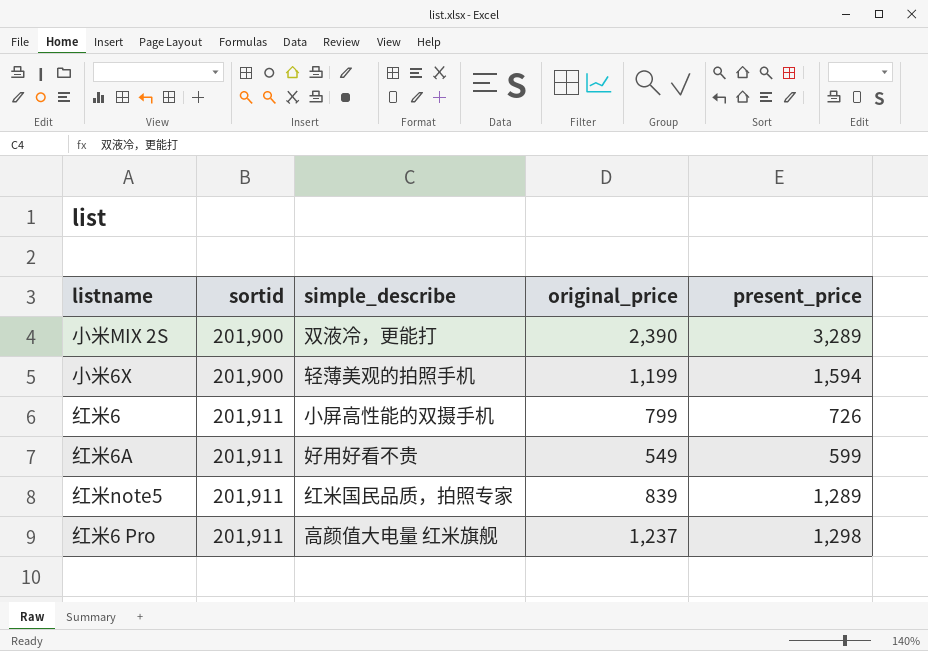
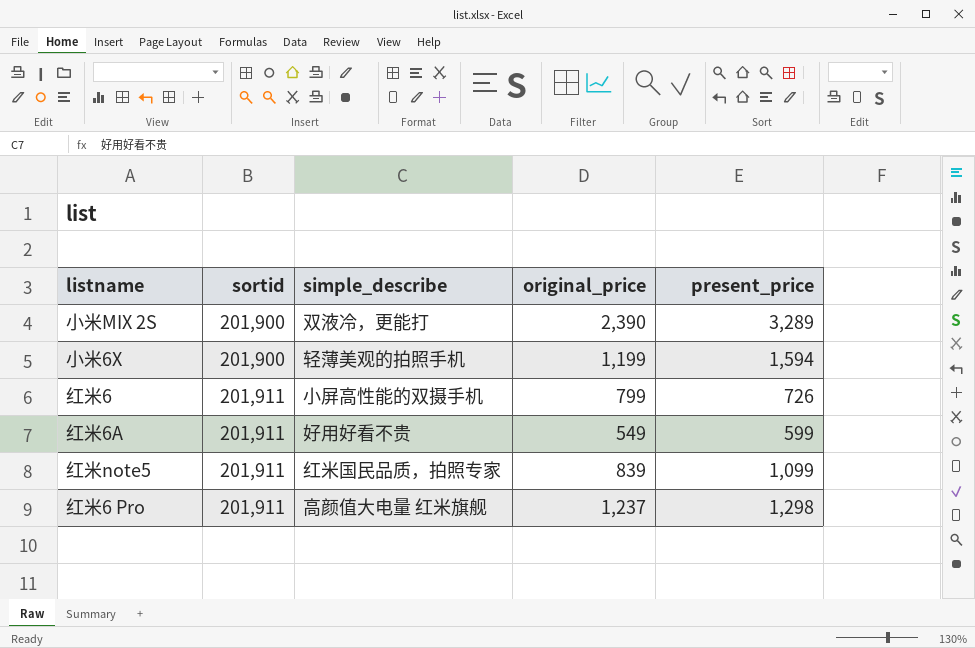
红米note5 | present_price: 1,289 -> 1,099

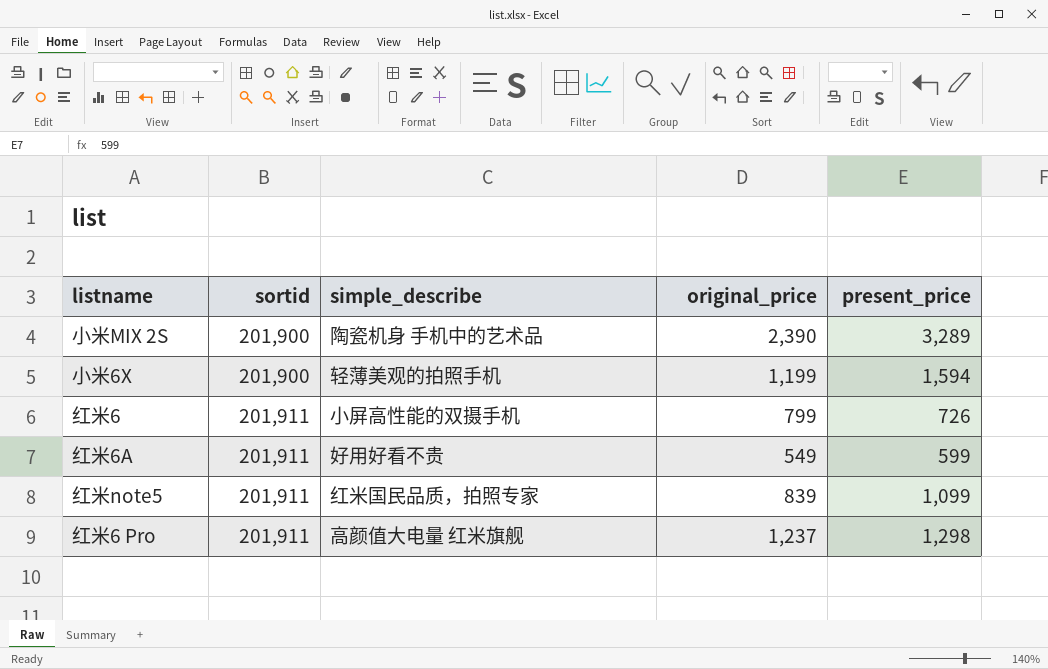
小米MIX 2S | simple_describe: 双液冷，更能打 -> 陶瓷机身 手机中的艺术品

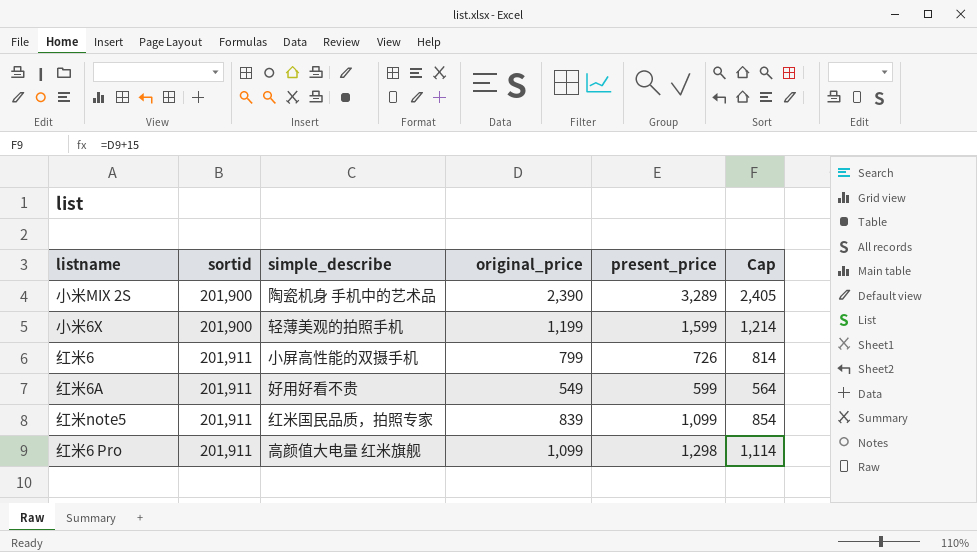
column Cap | formula: none -> [original_price] + 15
小米6X | present_price: 1,594 -> 1,599
红米6 Pro | original_price: 1,237 -> 1,099

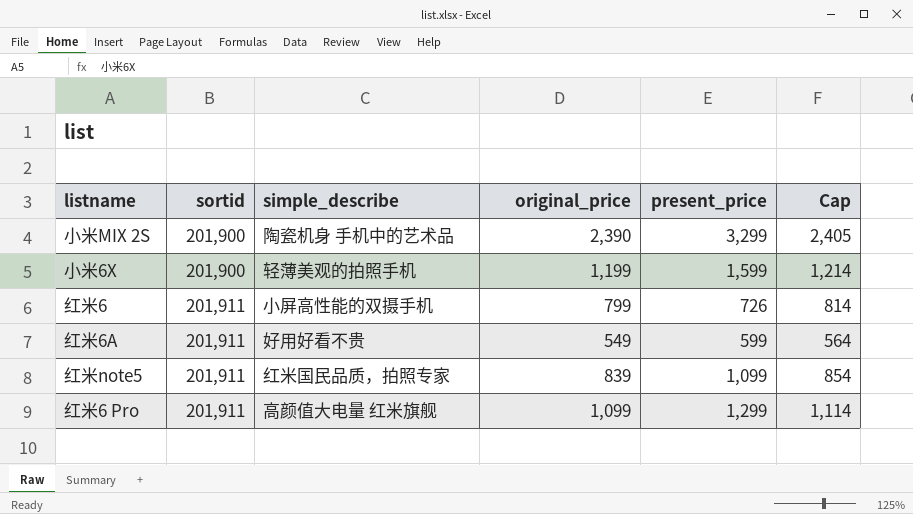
小米MIX 2S | present_price: 3,289 -> 3,299
红米6 Pro | present_price: 1,298 -> 1,299

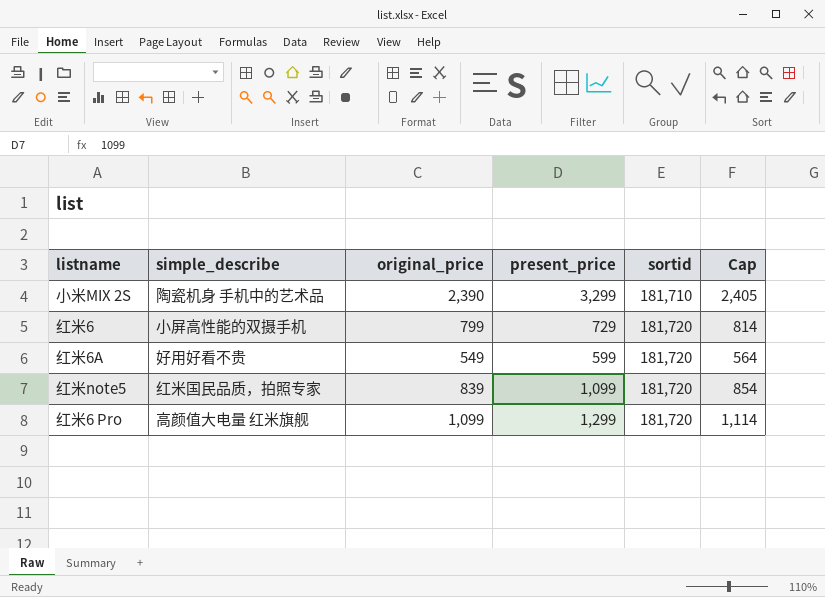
column sortid | position: 2 -> 5
row 小米6X: 201,900 | 轻薄美观的拍照手机 | 1,199 | 1,599 | 1,214 -> none
小米MIX 2S | sortid: 201,900 -> 181,710
红米6 | present_price: 726 -> 729
红米6 | sortid: 201,911 -> 181,720
红米6A | sortid: 201,911 -> 181,720
红米note5 | sortid: 201,911 -> 181,720
红米6 Pro | sortid: 201,911 -> 181,720

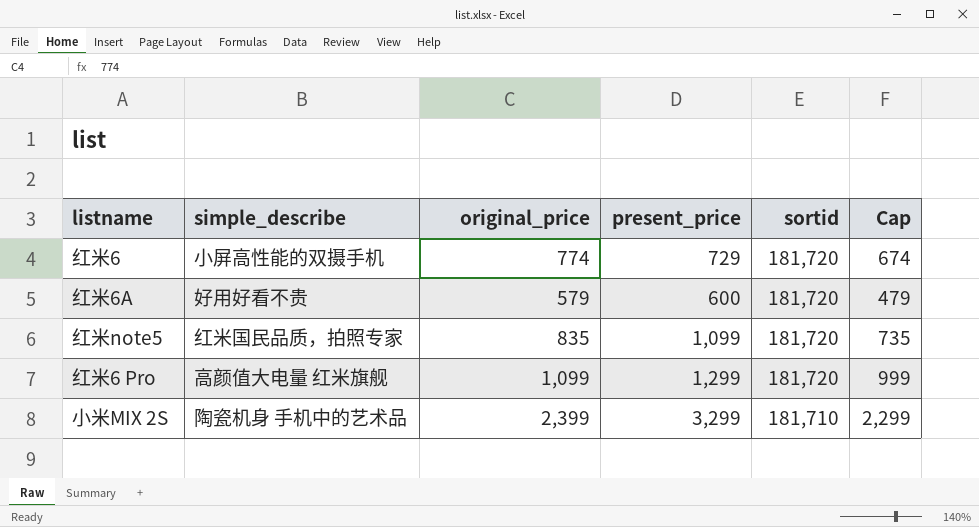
row order: sortid ascending -> sortid descending
column Cap | formula: [original_price] + 15 -> [original_price] - 100
红米6 | original_price: 799 -> 774
红米6A | original_price: 549 -> 579
红米6A | present_price: 599 -> 600
红米note5 | original_price: 839 -> 835
小米MIX 2S | original_price: 2,390 -> 2,399

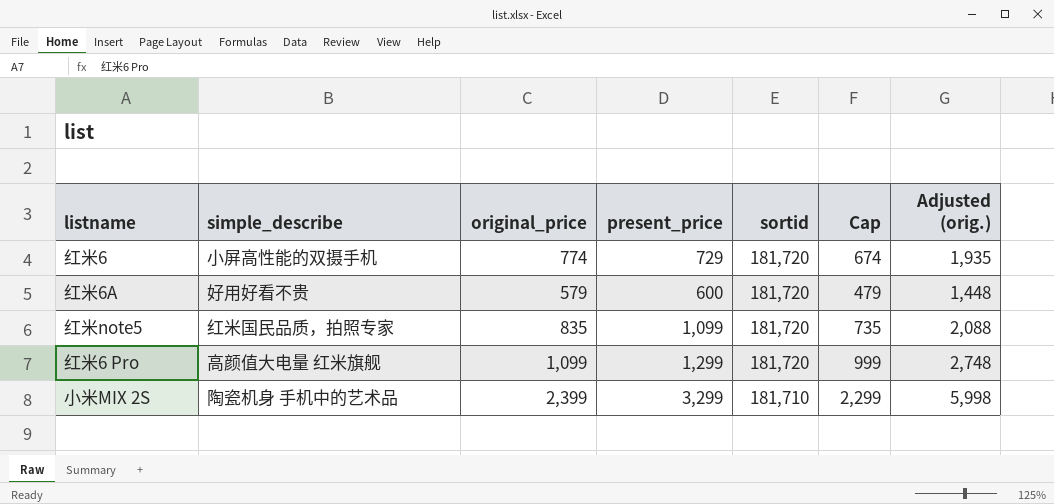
column Adjusted (orig.) | formula: none -> [original_price] * 2.5

